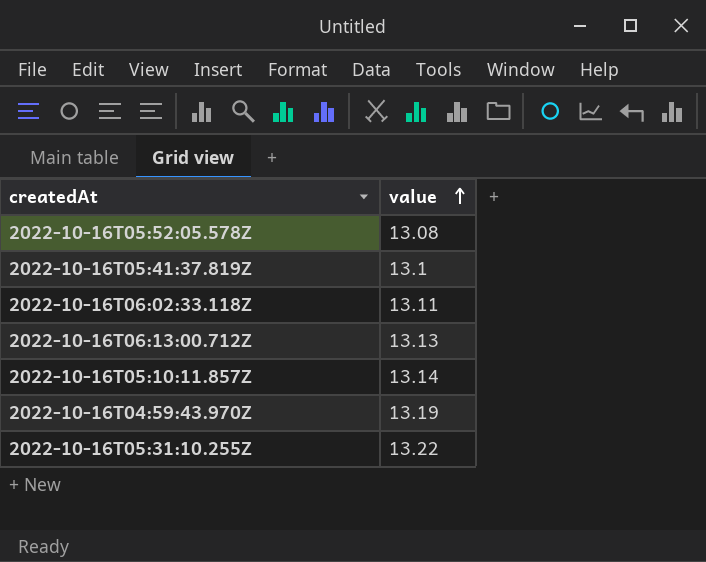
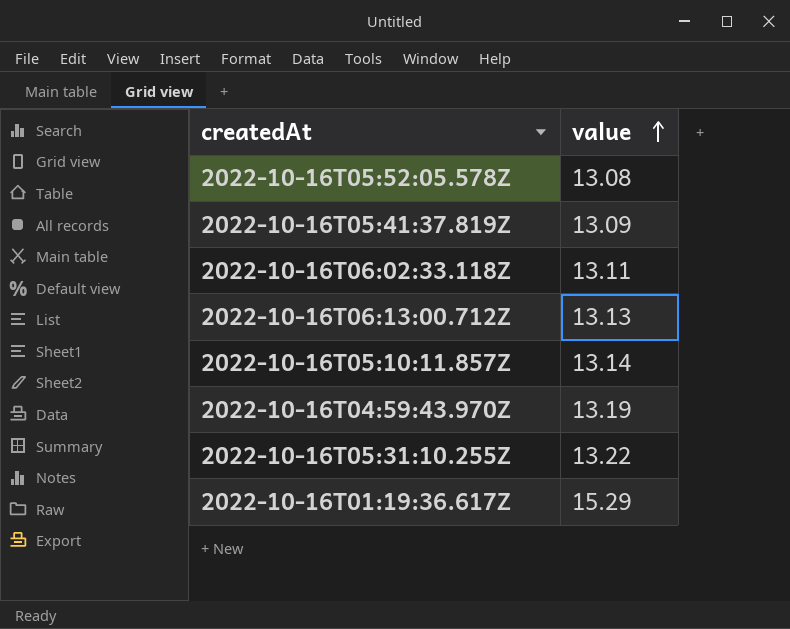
2022-10-16T05:41:37.819Z | value: 13.1 -> 13.09
row 2022-10-16T01:19:36.617Z: none -> 15.29

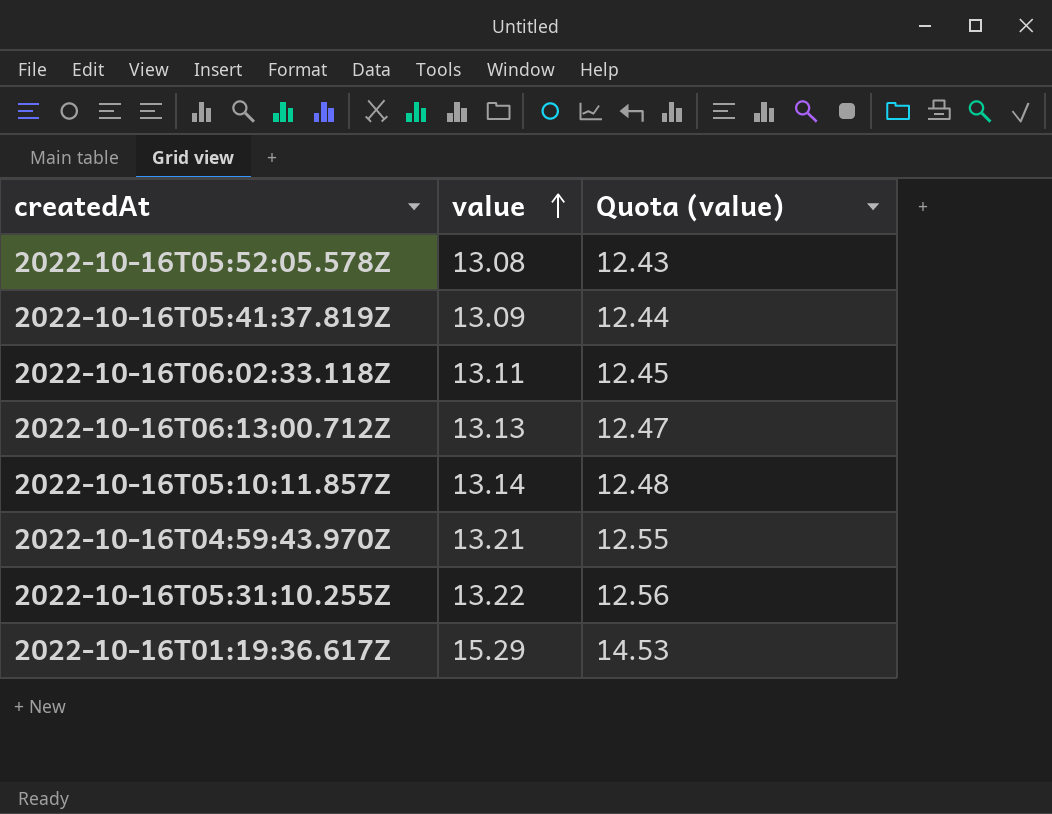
column Quota (value) | formula: none -> [value] * 0.95
2022-10-16T04:59:43.970Z | value: 13.19 -> 13.21

